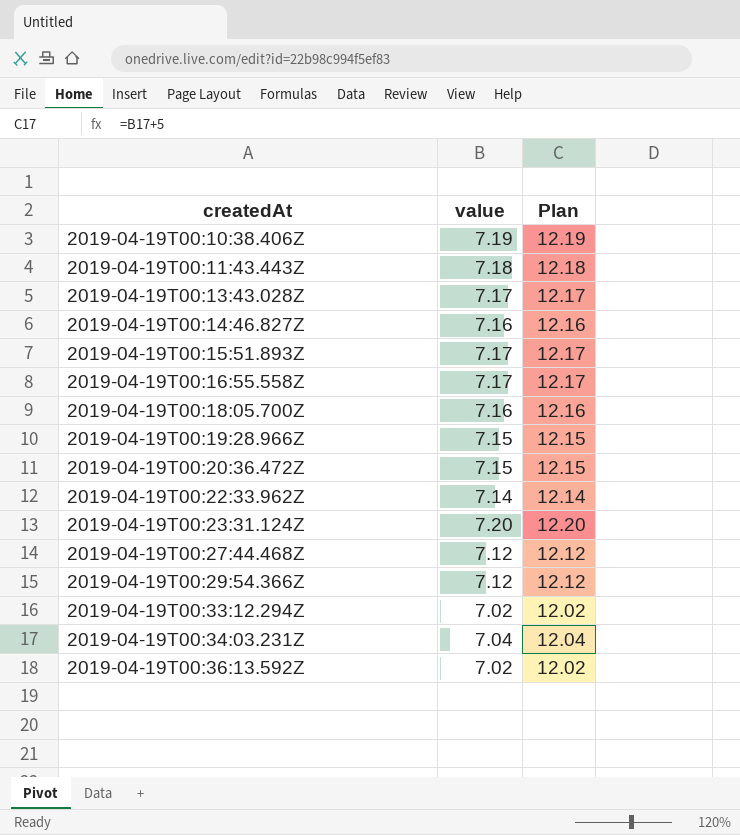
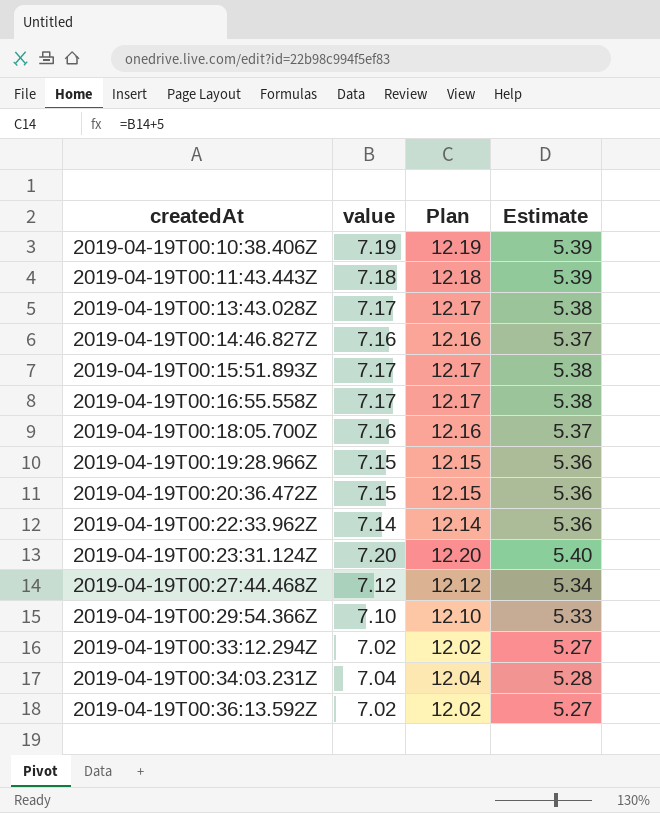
column Estimate | formula: none -> [value] * 0.75
2019-04-19T00:29:54.366Z | value: 7.12 -> 7.10
2019-04-19T00:29:54.366Z | Plan: 12.12 -> 12.10

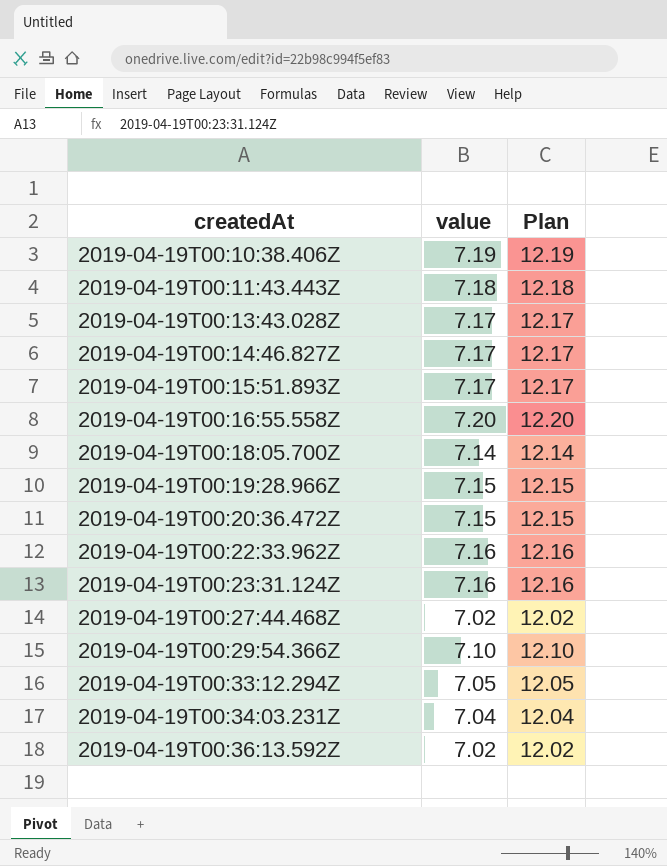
column Estimate | formula: [value] * 0.75 -> none
2019-04-19T00:14:46.827Z | value: 7.16 -> 7.17
2019-04-19T00:14:46.827Z | Plan: 12.16 -> 12.17
2019-04-19T00:16:55.558Z | value: 7.17 -> 7.20
2019-04-19T00:16:55.558Z | Plan: 12.17 -> 12.20
2019-04-19T00:18:05.700Z | value: 7.16 -> 7.14
2019-04-19T00:18:05.700Z | Plan: 12.16 -> 12.14
2019-04-19T00:22:33.962Z | value: 7.14 -> 7.16
2019-04-19T00:22:33.962Z | Plan: 12.14 -> 12.16
2019-04-19T00:23:31.124Z | value: 7.20 -> 7.16
2019-04-19T00:23:31.124Z | Plan: 12.20 -> 12.16
2019-04-19T00:27:44.468Z | value: 7.12 -> 7.02
2019-04-19T00:27:44.468Z | Plan: 12.12 -> 12.02
2019-04-19T00:33:12.294Z | value: 7.02 -> 7.05
2019-04-19T00:33:12.294Z | Plan: 12.02 -> 12.05

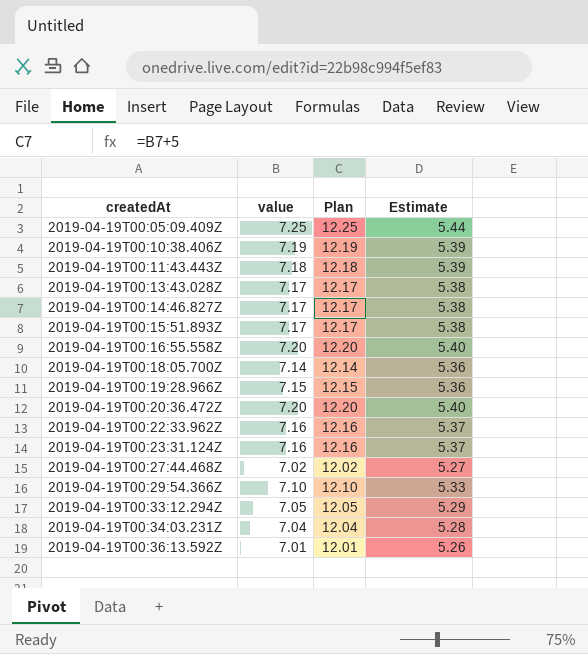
column Estimate | formula: none -> [value] * 0.75
row 2019-04-19T00:05:09.409Z: none -> 7.25 | 12.25 | 5.44
2019-04-19T00:20:36.472Z | value: 7.15 -> 7.20
2019-04-19T00:20:36.472Z | Plan: 12.15 -> 12.20
2019-04-19T00:36:13.592Z | value: 7.02 -> 7.01
2019-04-19T00:36:13.592Z | Plan: 12.02 -> 12.01

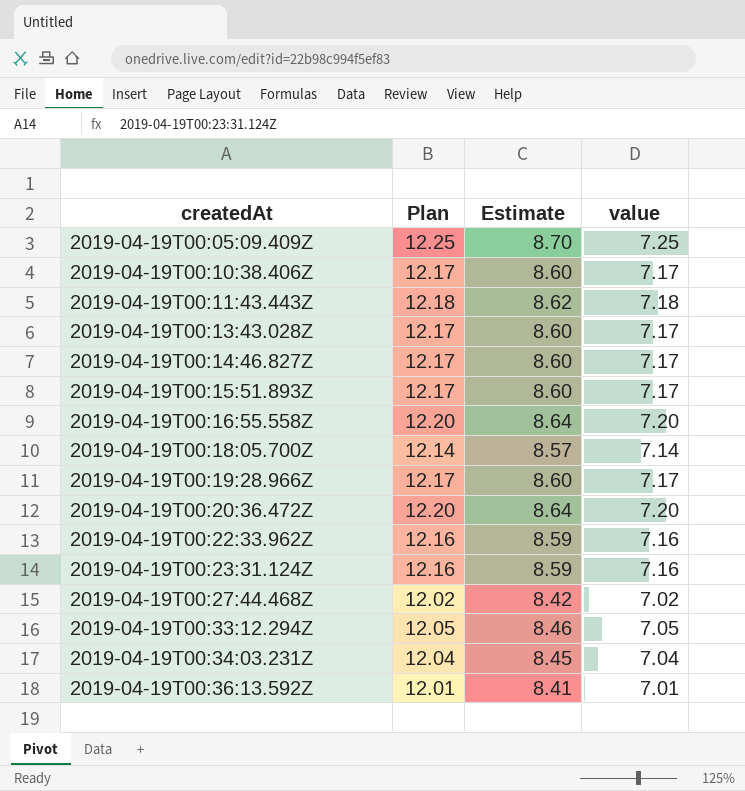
column Estimate | formula: [value] * 0.75 -> [value] * 1.2
column value | position: 2 -> 4
row 2019-04-19T00:29:54.366Z: 7.10 | 12.10 | 5.33 -> none
2019-04-19T00:10:38.406Z | Plan: 12.19 -> 12.17
2019-04-19T00:10:38.406Z | value: 7.19 -> 7.17
2019-04-19T00:19:28.966Z | Plan: 12.15 -> 12.17
2019-04-19T00:19:28.966Z | value: 7.15 -> 7.17

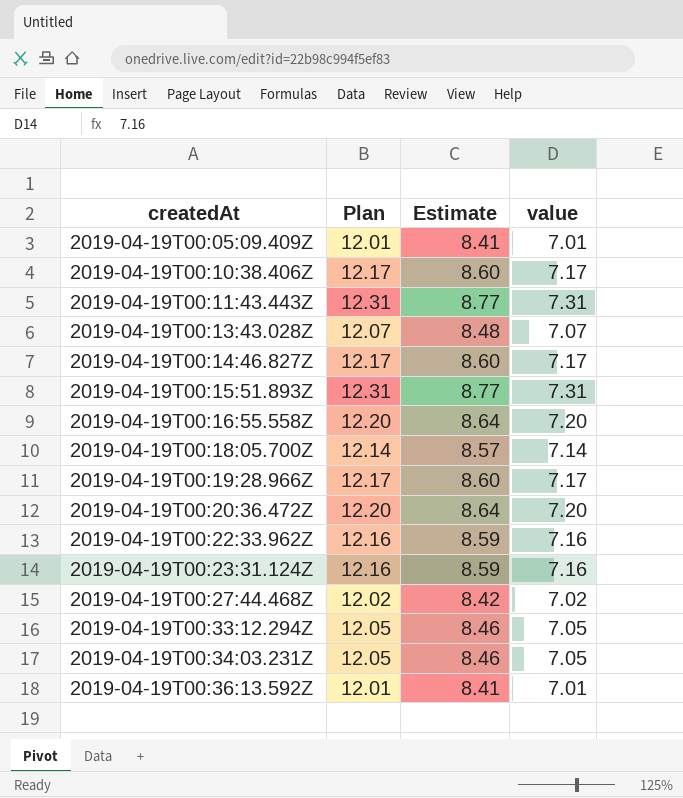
2019-04-19T00:05:09.409Z | Plan: 12.25 -> 12.01
2019-04-19T00:05:09.409Z | Estimate: 8.70 -> 8.41
2019-04-19T00:05:09.409Z | value: 7.25 -> 7.01
2019-04-19T00:11:43.443Z | Plan: 12.18 -> 12.31
2019-04-19T00:11:43.443Z | Estimate: 8.62 -> 8.77
2019-04-19T00:11:43.443Z | value: 7.18 -> 7.31
2019-04-19T00:13:43.028Z | Plan: 12.17 -> 12.07
2019-04-19T00:13:43.028Z | Estimate: 8.60 -> 8.48
2019-04-19T00:13:43.028Z | value: 7.17 -> 7.07
2019-04-19T00:15:51.893Z | Plan: 12.17 -> 12.31
2019-04-19T00:15:51.893Z | Estimate: 8.60 -> 8.77
2019-04-19T00:15:51.893Z | value: 7.17 -> 7.31
2019-04-19T00:34:03.231Z | Plan: 12.04 -> 12.05
2019-04-19T00:34:03.231Z | Estimate: 8.45 -> 8.46
2019-04-19T00:34:03.231Z | value: 7.04 -> 7.05

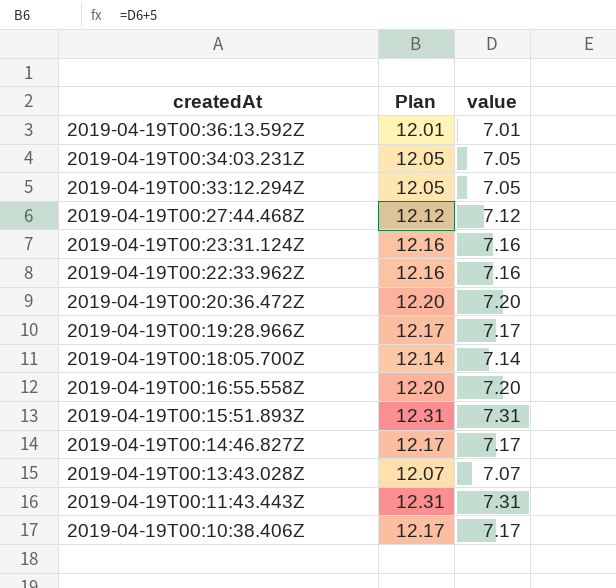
row order: createdAt ascending -> createdAt descending
column Estimate | formula: [value] * 1.2 -> none
row 2019-04-19T00:05:09.409Z: 12.01 | 8.41 | 7.01 -> none
2019-04-19T00:27:44.468Z | Plan: 12.02 -> 12.12
2019-04-19T00:27:44.468Z | value: 7.02 -> 7.12

